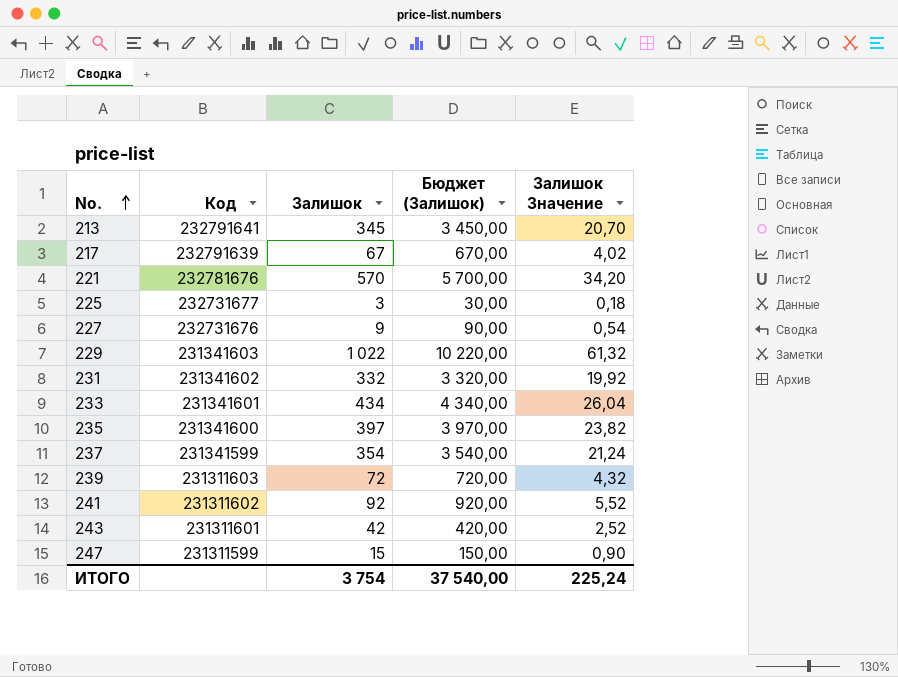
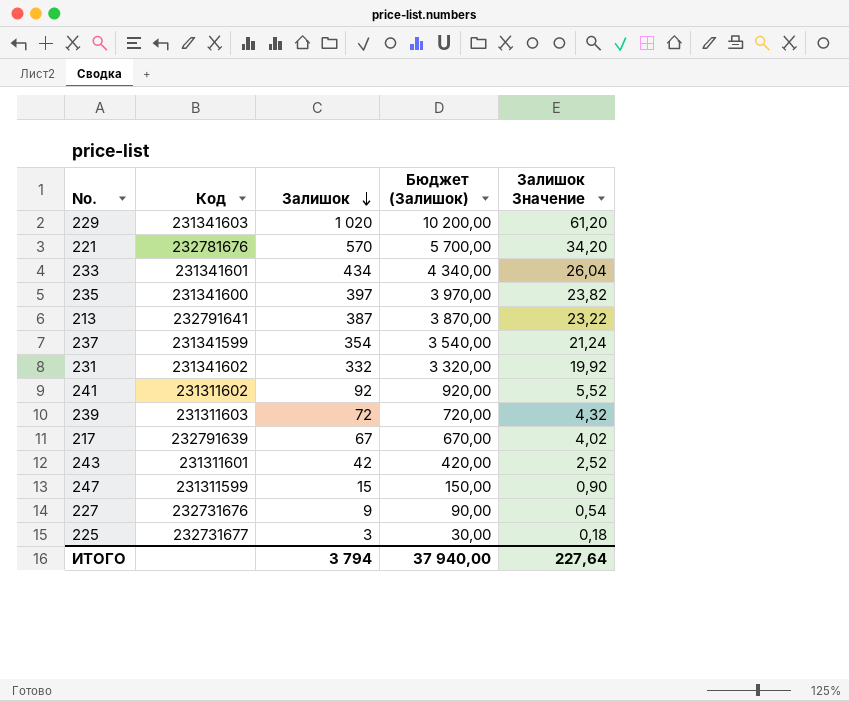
row order: No. ascending -> Залишок descending
229 | Залишок: 1 022 -> 1 020
229 | Бюджет (Залишок): 10 220,00 -> 10 200,00
229 | Залишок Значение: 61,32 -> 61,20
213 | Залишок: 345 -> 387
213 | Бюджет (Залишок): 3 450,00 -> 3 870,00
213 | Залишок Значение: 20,70 -> 23,22
ИТОГО | Залишок: 3 754 -> 3 794
ИТОГО | Бюджет (Залишок): 37 540,00 -> 37 940,00
ИТОГО | Залишок Значение: 225,24 -> 227,64

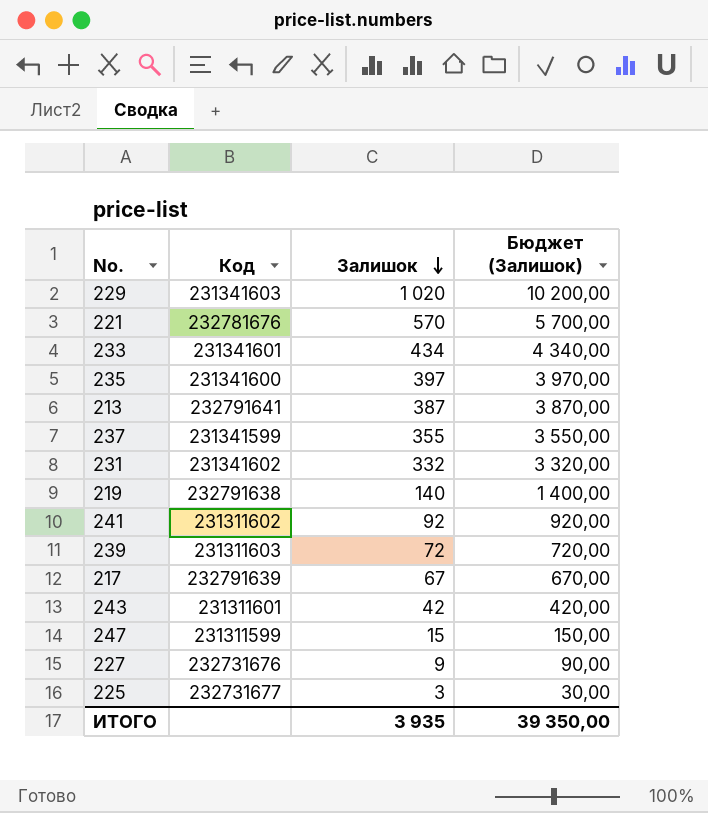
column Залишок Значение | formula: [Залишок] * 0,06 -> none
237 | Залишок: 354 -> 355
237 | Бюджет (Залишок): 3 540,00 -> 3 550,00
row 219: none -> 232791638 | 140 | 1 400,00
ИТОГО | Залишок: 3 794 -> 3 935
ИТОГО | Бюджет (Залишок): 37 940,00 -> 39 350,00

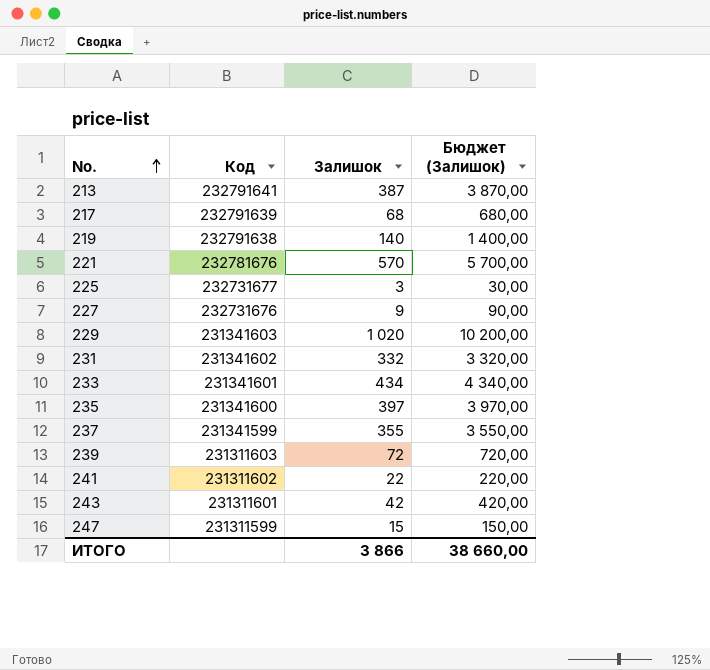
row order: Залишок descending -> No. ascending
217 | Залишок: 67 -> 68
217 | Бюджет (Залишок): 670,00 -> 680,00
241 | Залишок: 92 -> 22
241 | Бюджет (Залишок): 920,00 -> 220,00
ИТОГО | Залишок: 3 935 -> 3 866
ИТОГО | Бюджет (Залишок): 39 350,00 -> 38 660,00

